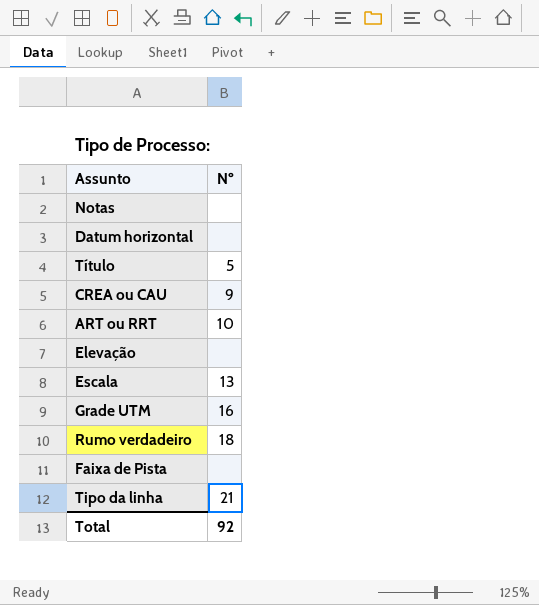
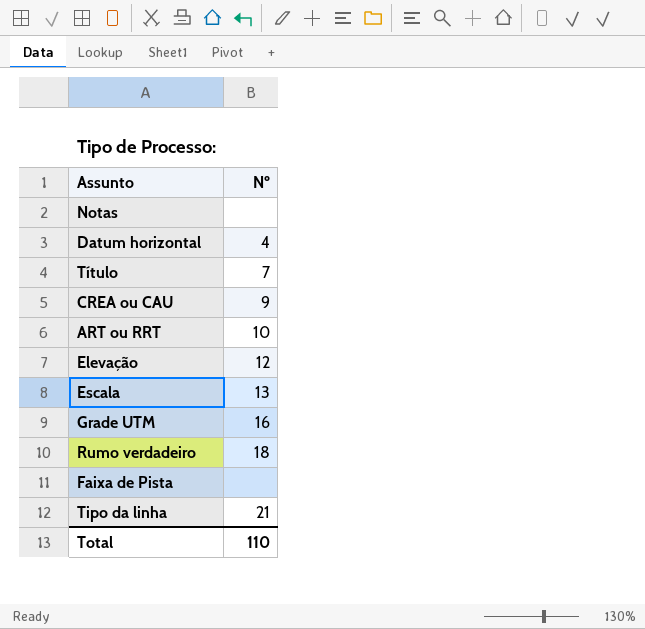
Datum horizontal | Nº: none -> 4
Título | Nº: 5 -> 7
Elevação | Nº: none -> 12
Total | Nº: 92 -> 110

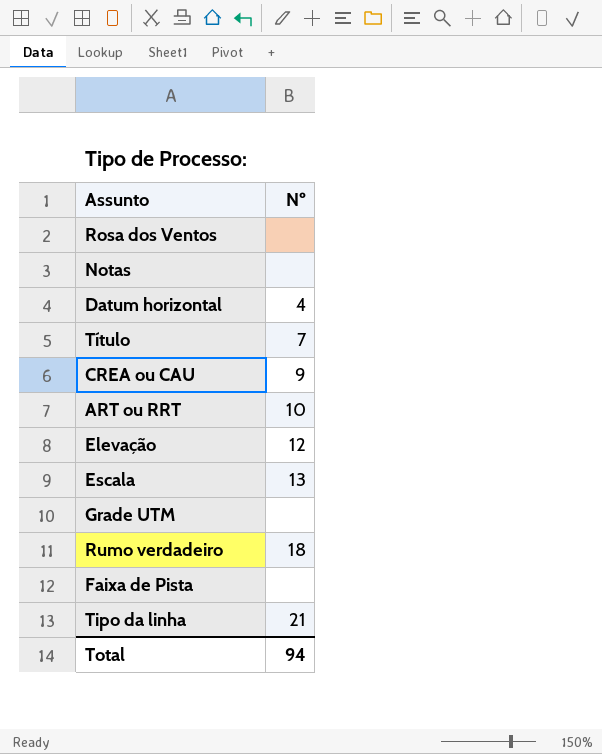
row Rosa dos Ventos: none -> none
Grade UTM | Nº: 16 -> none
Total | Nº: 110 -> 94

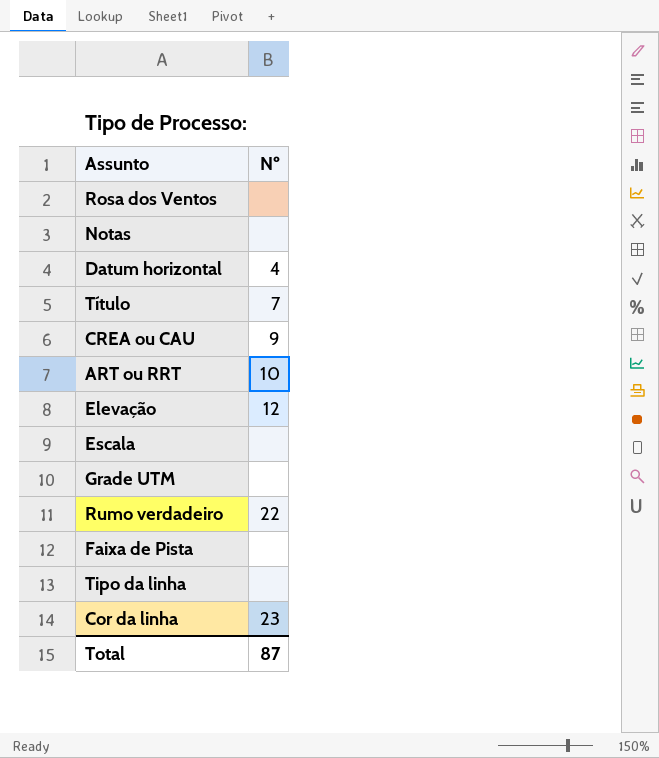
Escala | Nº: 13 -> none
Rumo verdadeiro | Nº: 18 -> 22
Tipo da linha | Nº: 21 -> none
row Cor da linha: none -> 23
Total | Nº: 94 -> 87

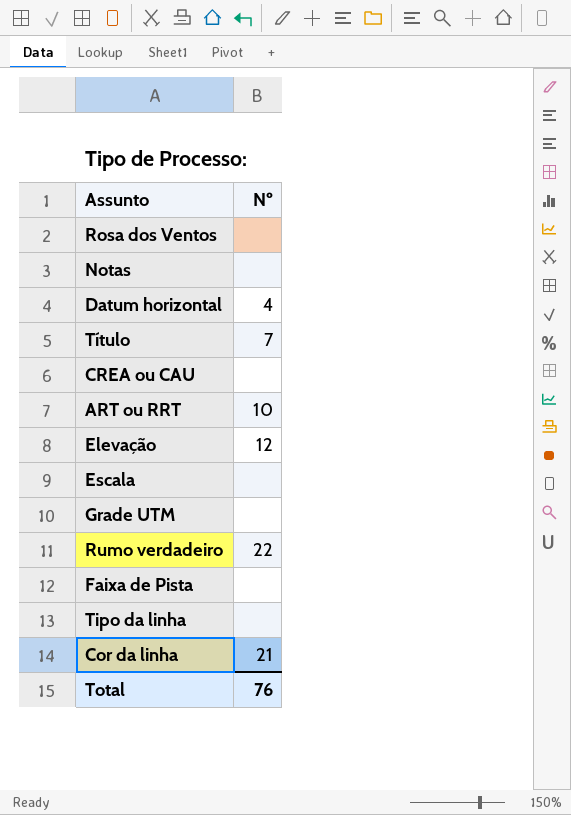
CREA ou CAU | Nº: 9 -> none
Cor da linha | Nº: 23 -> 21
Total | Nº: 87 -> 76

